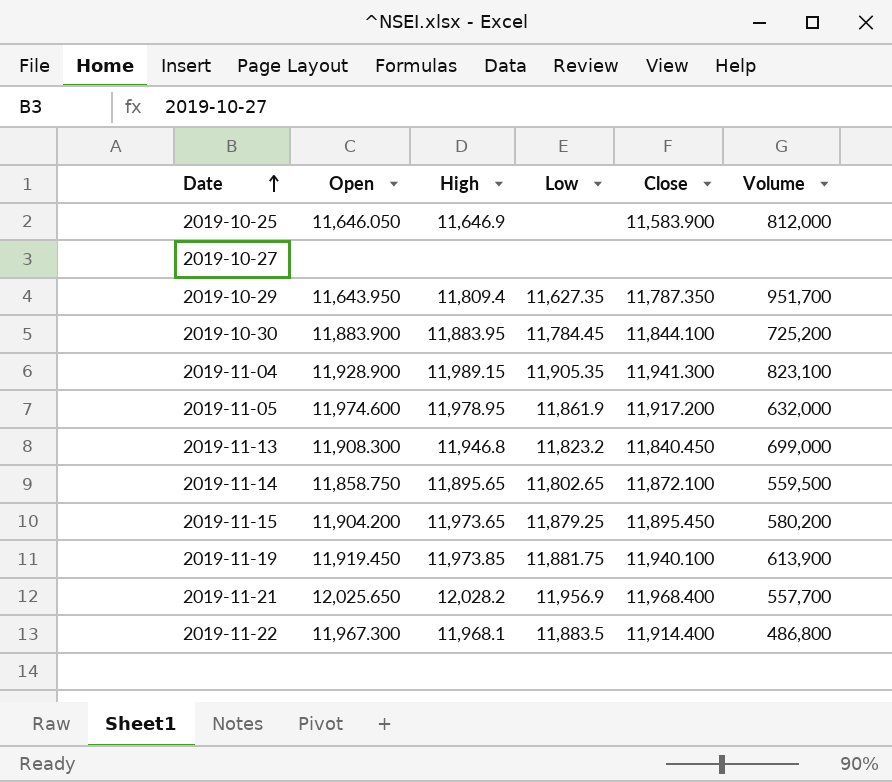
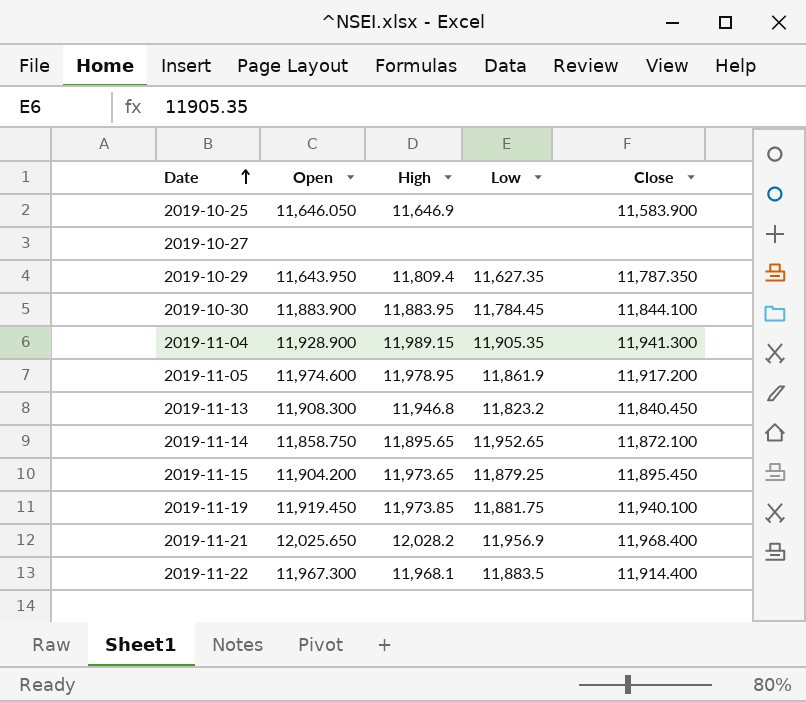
column Volume | position: 6 -> none
2019-11-14 | Low: 11,802.65 -> 11,952.65

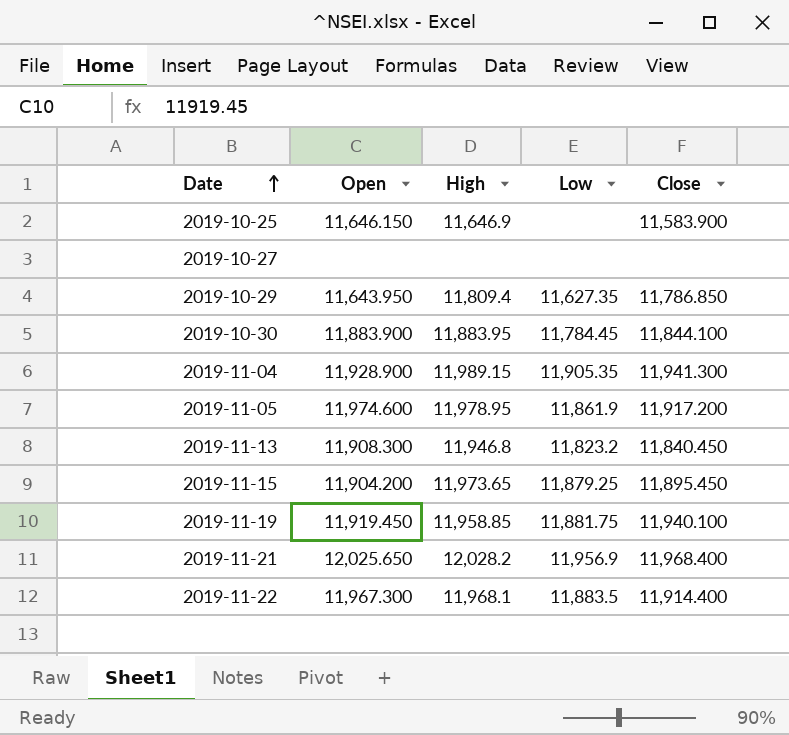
row 2019-11-14: 11,858.750 | 11,895.65 | 11,952.65 | 11,872.100 -> none
2019-10-25 | Open: 11,646.050 -> 11,646.150
2019-10-29 | Close: 11,787.350 -> 11,786.850
2019-11-19 | High: 11,973.85 -> 11,958.85

